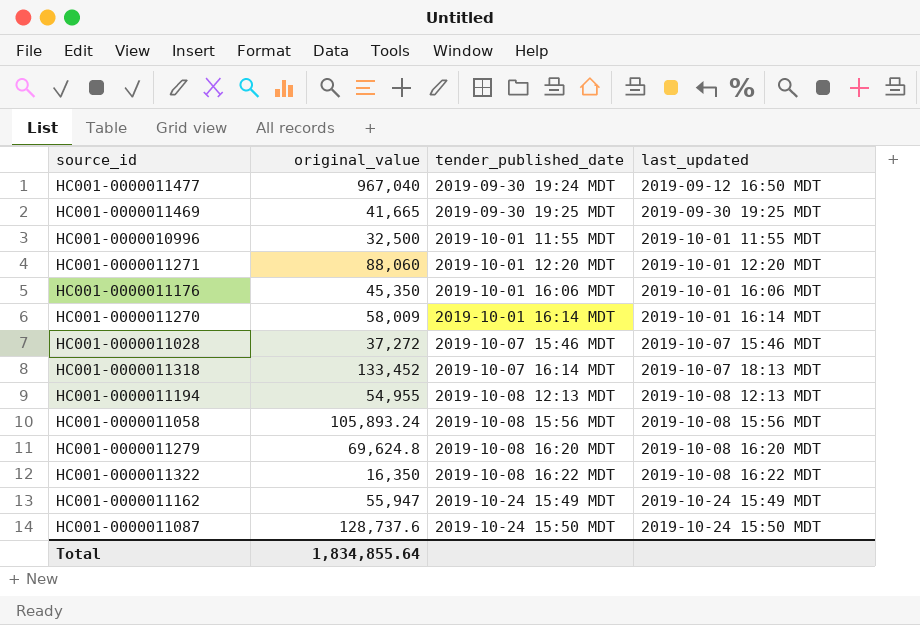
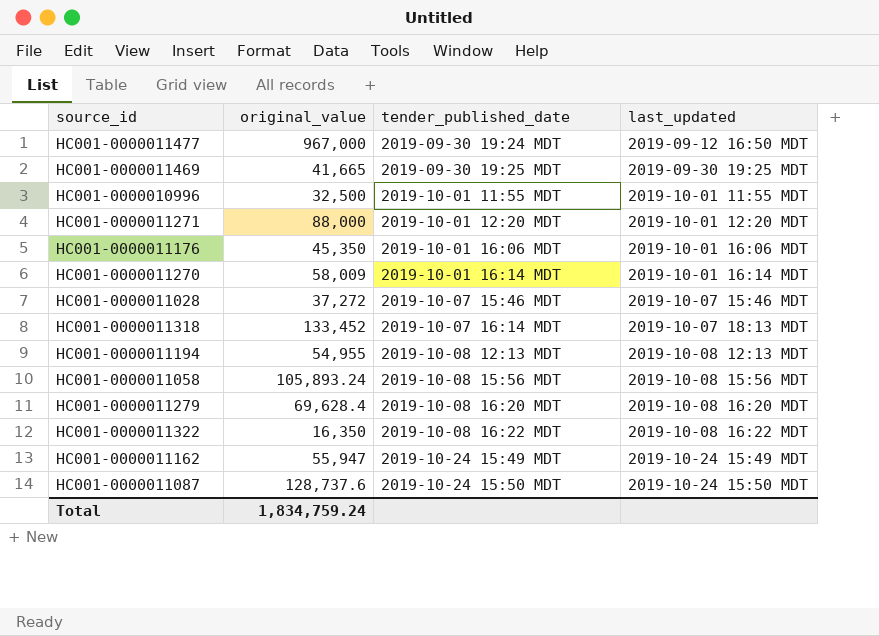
HC001-0000011477 | original_value: 967,040 -> 967,000
HC001-0000011271 | original_value: 88,060 -> 88,000
HC001-0000011279 | original_value: 69,624.8 -> 69,628.4
Total | original_value: 1,834,855.64 -> 1,834,759.24

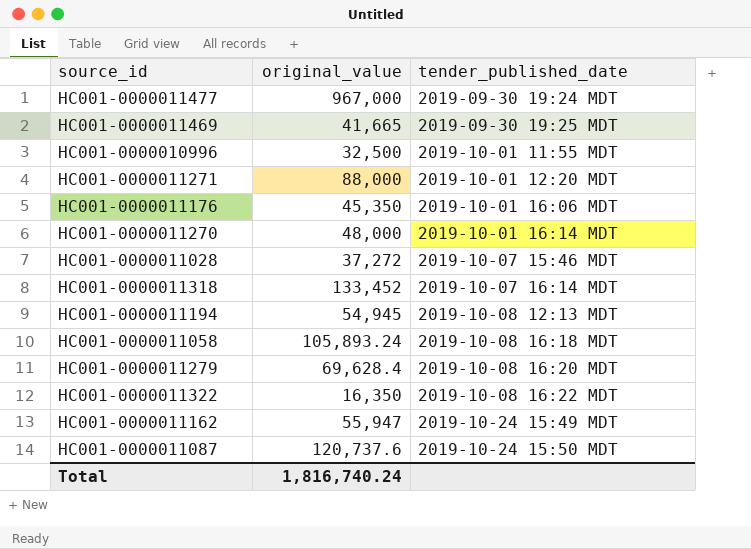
column last_updated | position: 4 -> none
HC001-0000011270 | original_value: 58,009 -> 48,000
HC001-0000011194 | original_value: 54,955 -> 54,945
HC001-0000011058 | tender_published_date: 2019-10-08 15:56 MDT -> 2019-10-08 16:18 MDT
HC001-0000011087 | original_value: 128,737.6 -> 120,737.6
Total | original_value: 1,834,759.24 -> 1,816,740.24

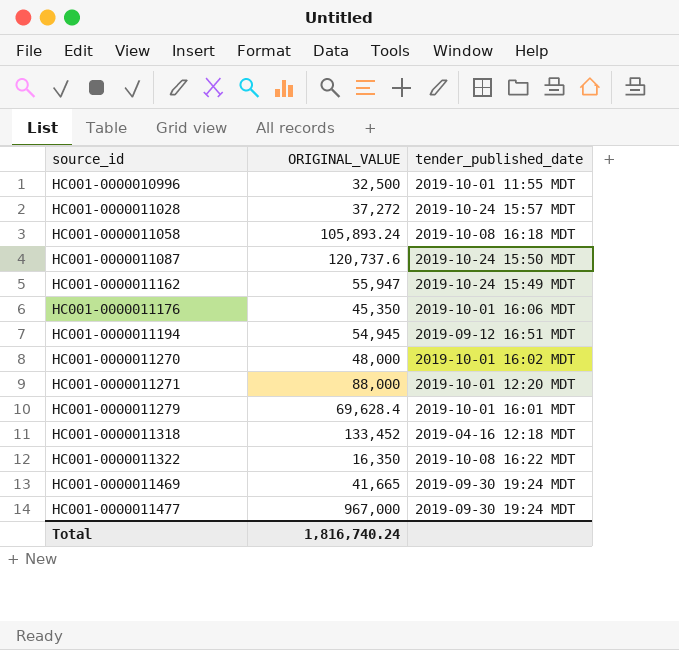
row order: tender_published_date ascending -> source_id ascending
column name: original_value -> ORIGINAL_VALUE
HC001-0000011028 | tender_published_date: 2019-10-07 15:46 MDT -> 2019-10-24 15:57 MDT
HC001-0000011194 | tender_published_date: 2019-10-08 12:13 MDT -> 2019-09-12 16:51 MDT
HC001-0000011270 | tender_published_date: 2019-10-01 16:14 MDT -> 2019-10-01 16:02 MDT
HC001-0000011279 | tender_published_date: 2019-10-08 16:20 MDT -> 2019-10-01 16:01 MDT
HC001-0000011318 | tender_published_date: 2019-10-07 16:14 MDT -> 2019-04-16 12:18 MDT
HC001-0000011469 | tender_published_date: 2019-09-30 19:25 MDT -> 2019-09-30 19:24 MDT

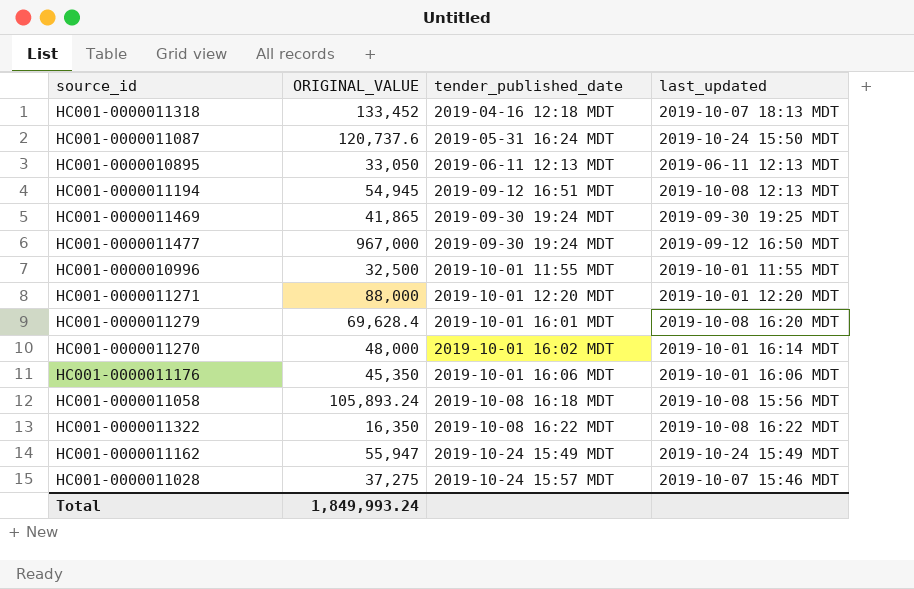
row order: source_id ascending -> tender_published_date ascending
column last_updated | position: none -> 4
HC001-0000011087 | tender_published_date: 2019-10-24 15:50 MDT -> 2019-05-31 16:24 MDT
row HC001-0000010895: none -> 33,050 | 2019-06-11 12:13 MDT | 2019-06-11 12:13 MDT
HC001-0000011469 | ORIGINAL_VALUE: 41,665 -> 41,865
HC001-0000011028 | ORIGINAL_VALUE: 37,272 -> 37,275
Total | ORIGINAL_VALUE: 1,816,740.24 -> 1,849,993.24

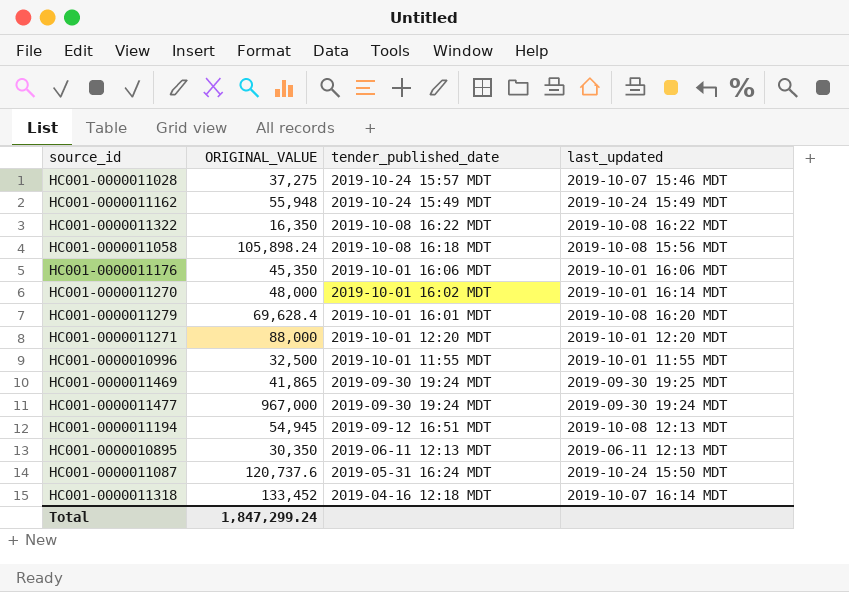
row order: tender_published_date ascending -> tender_published_date descending
HC001-0000011162 | ORIGINAL_VALUE: 55,947 -> 55,948
HC001-0000011058 | ORIGINAL_VALUE: 105,893.24 -> 105,898.24
HC001-0000011477 | last_updated: 2019-09-12 16:50 MDT -> 2019-09-30 19:24 MDT
HC001-0000010895 | ORIGINAL_VALUE: 33,050 -> 30,350
HC001-0000011318 | last_updated: 2019-10-07 18:13 MDT -> 2019-10-07 16:14 MDT
Total | ORIGINAL_VALUE: 1,849,993.24 -> 1,847,299.24

